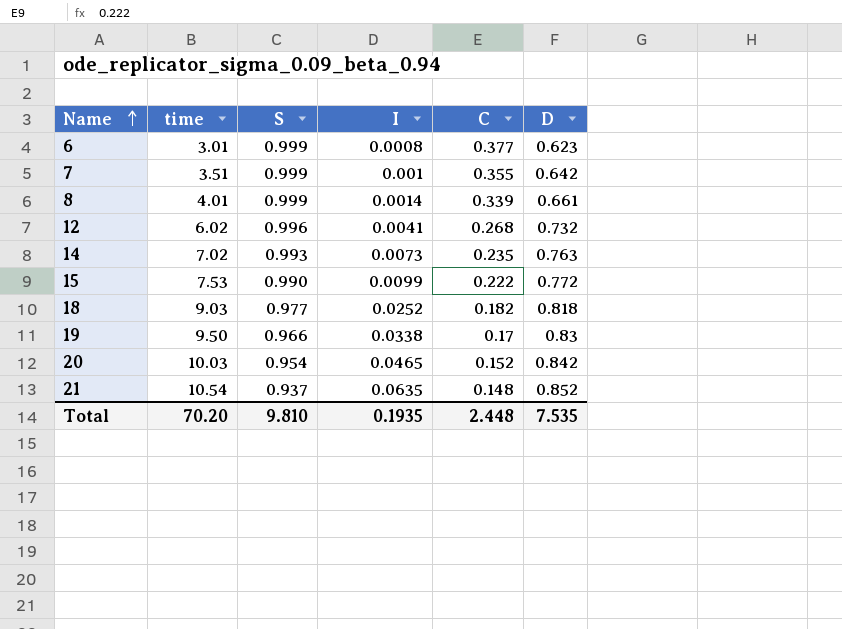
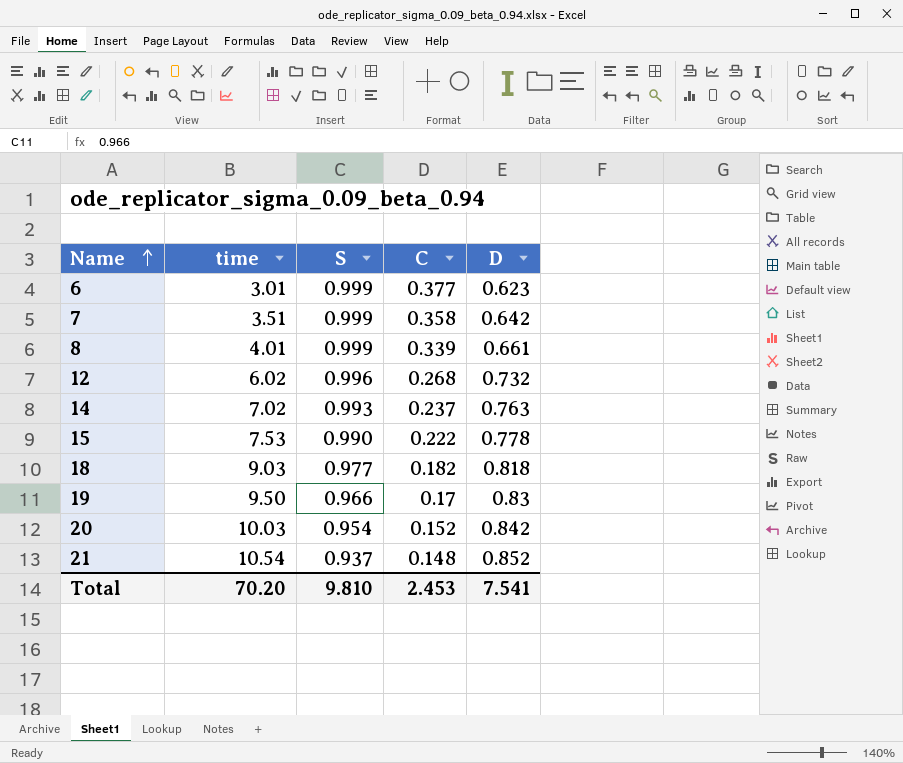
column I | position: 4 -> none
7 | C: 0.355 -> 0.358
14 | C: 0.235 -> 0.237
15 | D: 0.772 -> 0.778
Total | C: 2.448 -> 2.453
Total | D: 7.535 -> 7.541

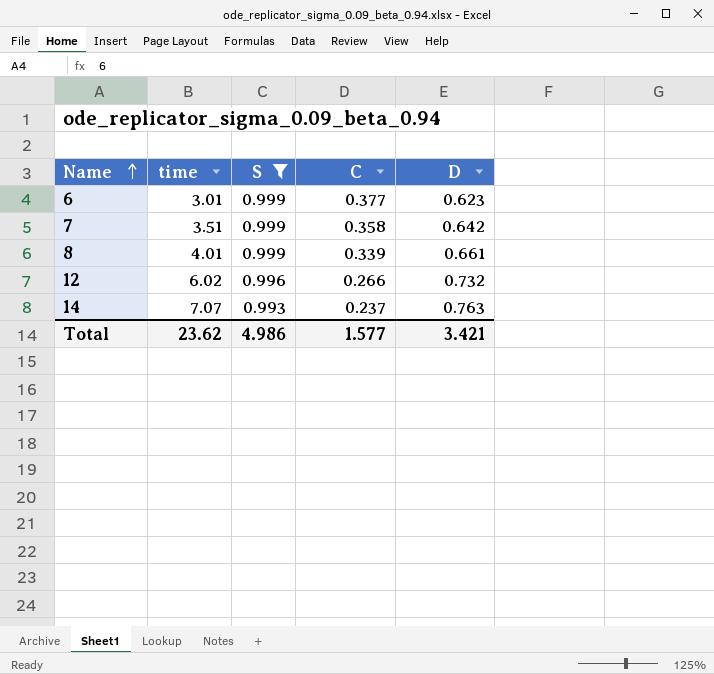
filter: none -> S >= 0.993
12 | C: 0.268 -> 0.266
14 | time: 7.02 -> 7.07
Total | time: 70.20 -> 23.62
Total | S: 9.810 -> 4.986
Total | C: 2.453 -> 1.577
Total | D: 7.541 -> 3.421

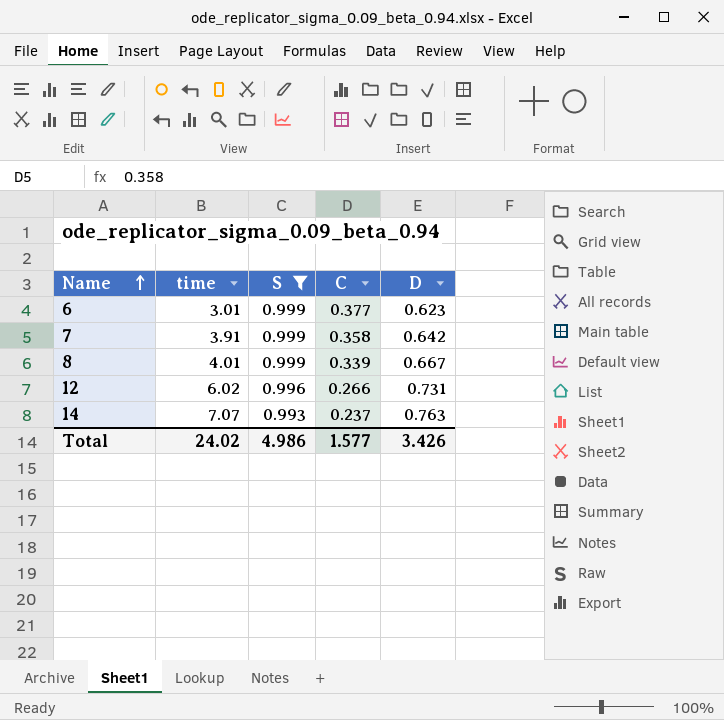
7 | time: 3.51 -> 3.91
8 | D: 0.661 -> 0.667
12 | D: 0.732 -> 0.731
Total | time: 23.62 -> 24.02
Total | D: 3.421 -> 3.426

